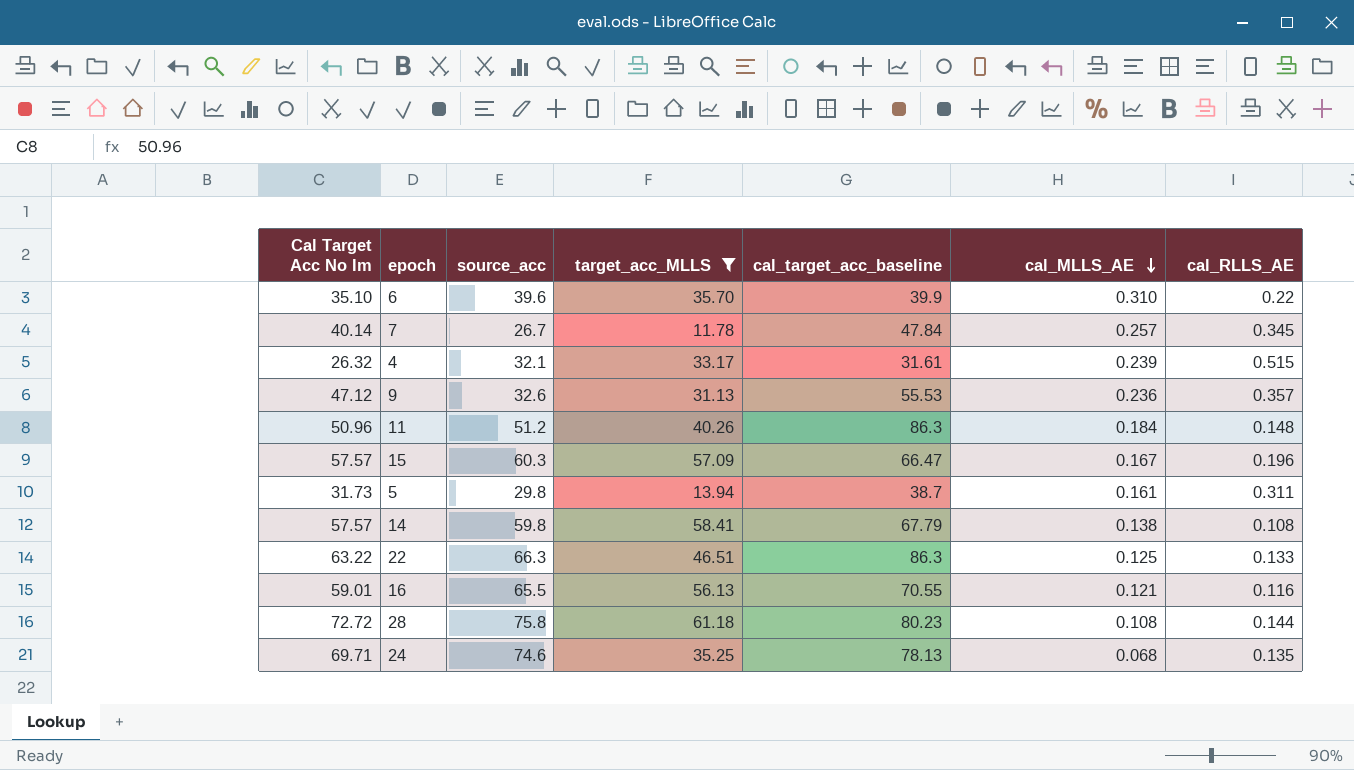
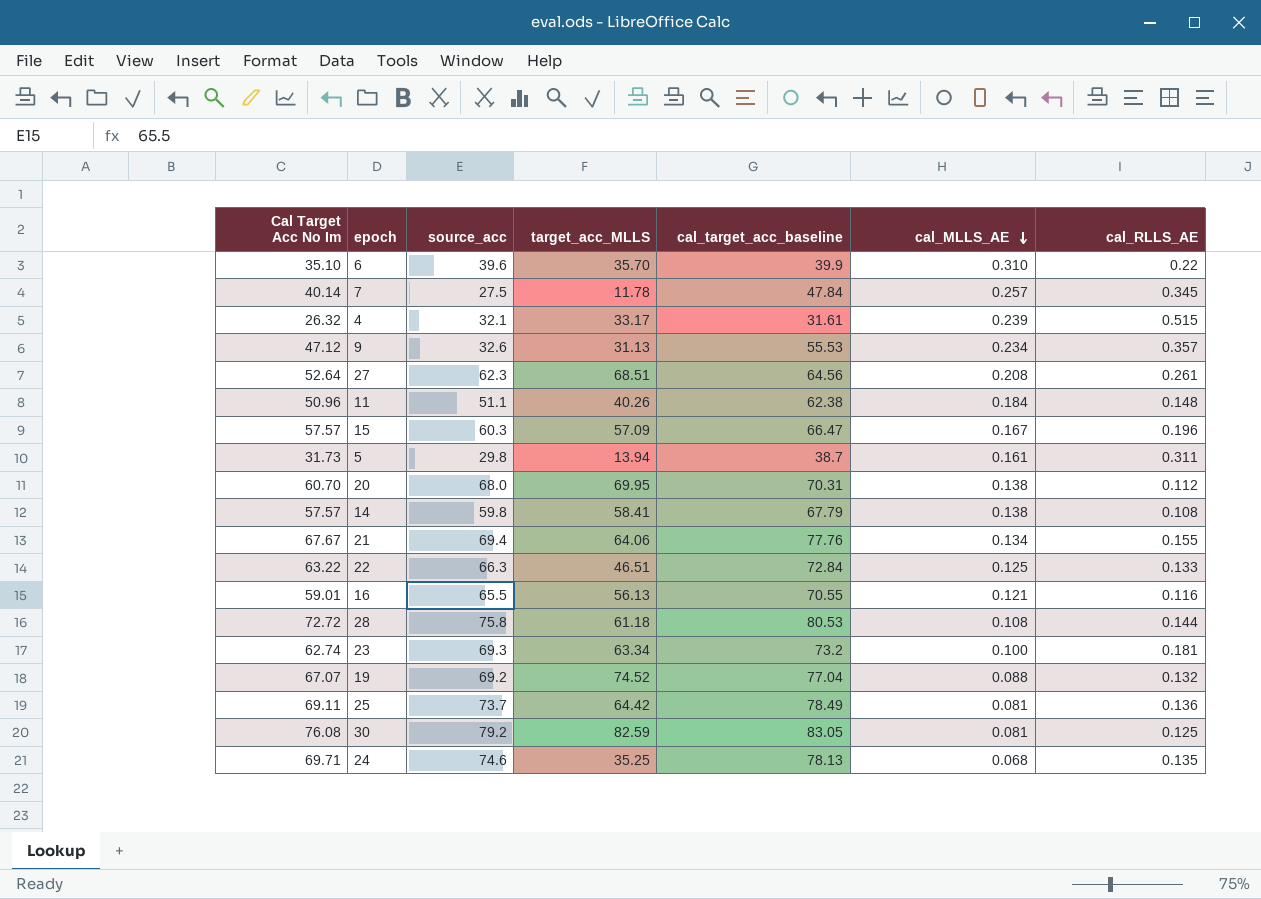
filter: target_acc_MLLS <= 61.18 -> none
7 | source_acc: 26.7 -> 27.5
9 | cal_MLLS_AE: 0.236 -> 0.234
11 | source_acc: 51.2 -> 51.1
11 | cal_target_acc_baseline: 86.3 -> 62.38
22 | cal_target_acc_baseline: 86.3 -> 72.84
28 | cal_target_acc_baseline: 80.23 -> 80.53

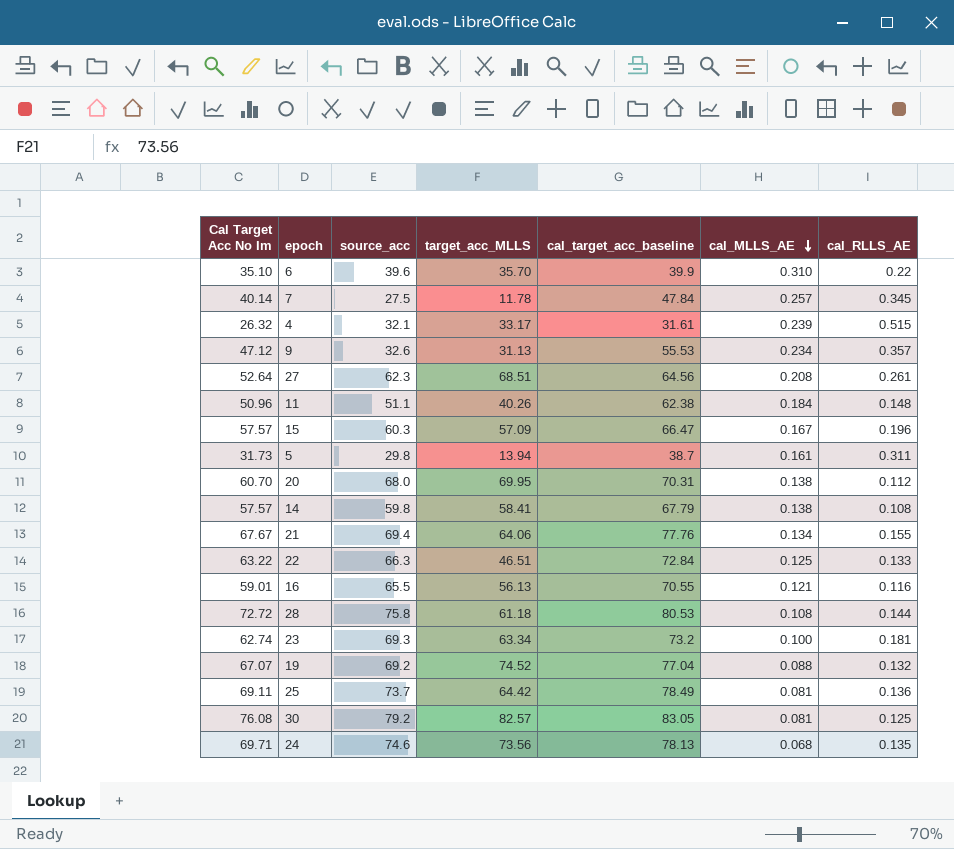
30 | target_acc_MLLS: 82.59 -> 82.57
24 | target_acc_MLLS: 35.25 -> 73.56

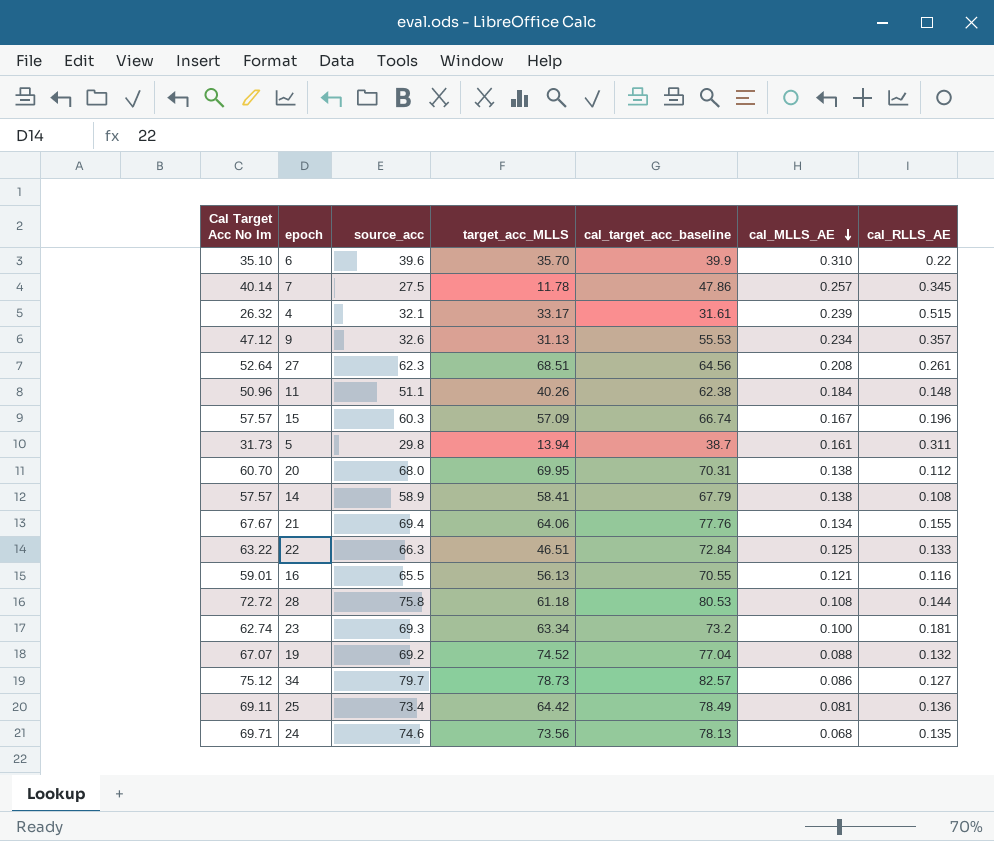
row 30: 76.08 | 79.2 | 82.57 | 83.05 | 0.081 | 0.125 -> none
7 | cal_target_acc_baseline: 47.84 -> 47.86
15 | cal_target_acc_baseline: 66.47 -> 66.74
14 | source_acc: 59.8 -> 58.9
row 34: none -> 75.12 | 79.7 | 78.73 | 82.57 | 0.086 | 0.127
25 | source_acc: 73.7 -> 73.4

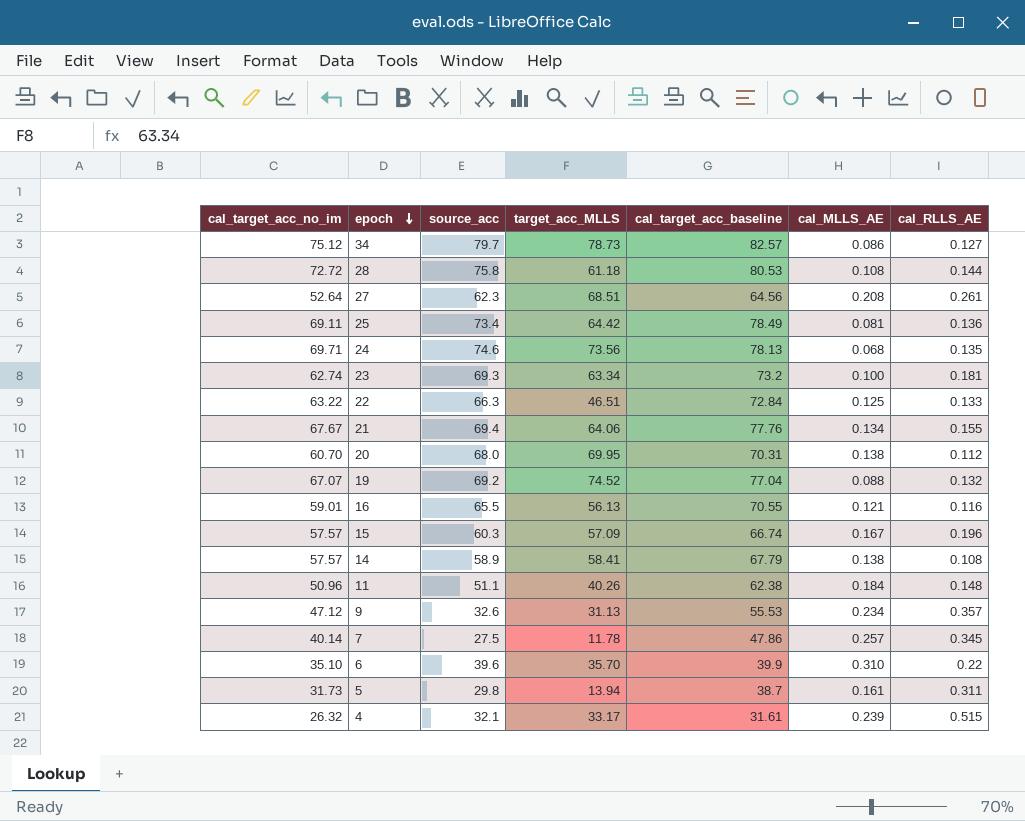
row order: cal_MLLS_AE descending -> epoch descending
column name: Cal Target Acc No Im -> cal_target_acc_no_im

